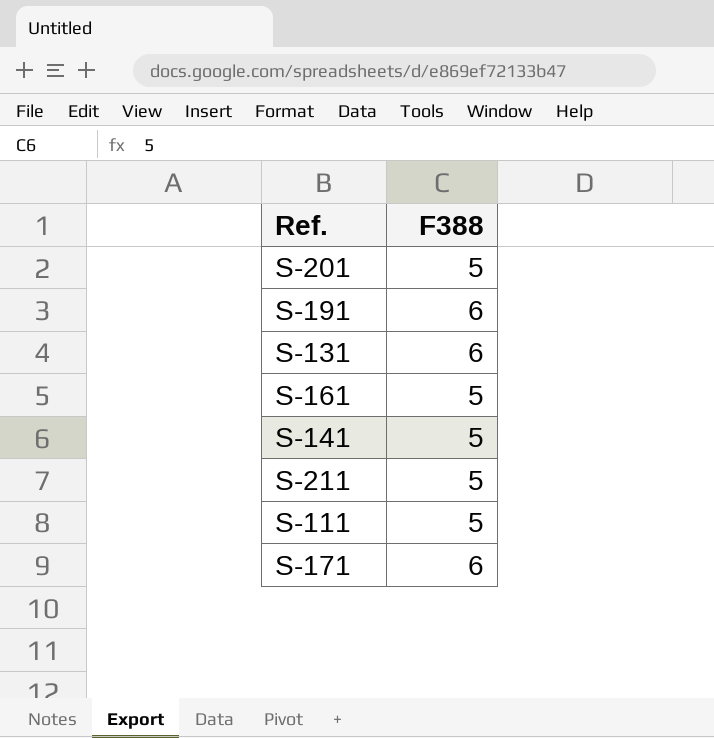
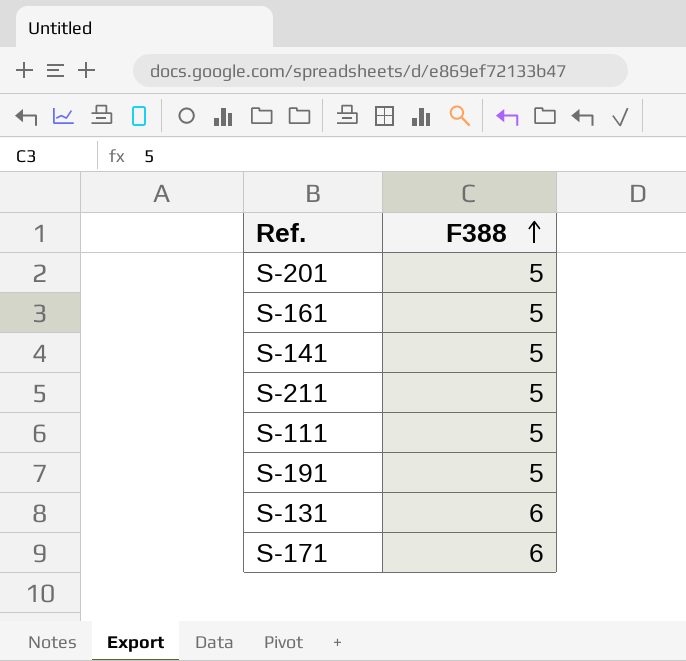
row order: none -> F388 ascending
S-191 | F388: 6 -> 5

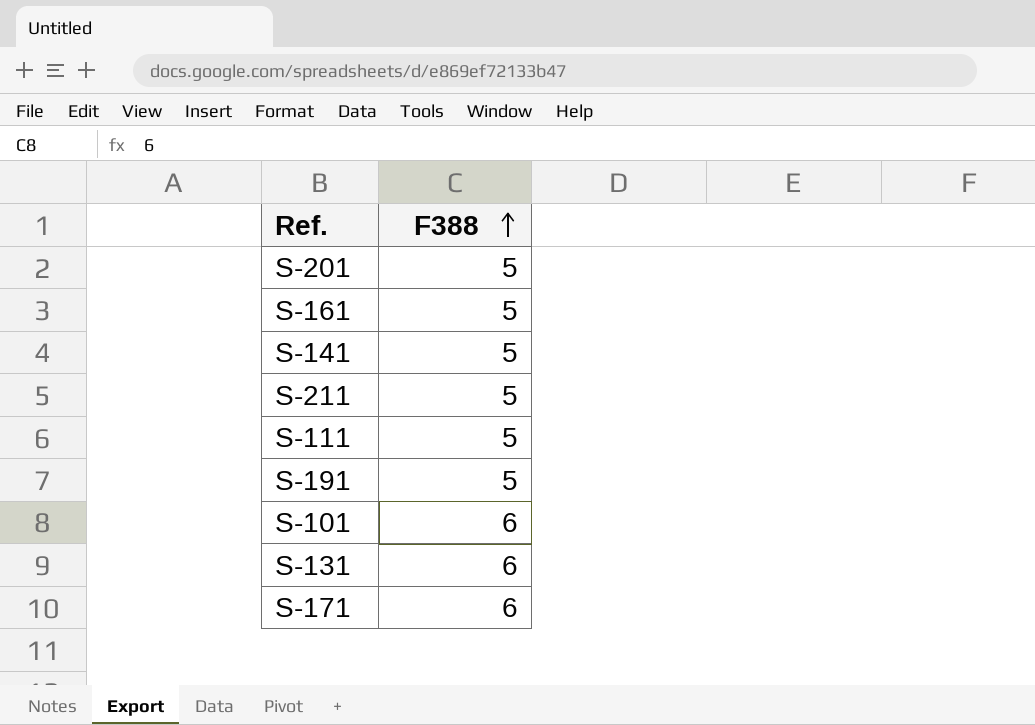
row S-101: none -> 6

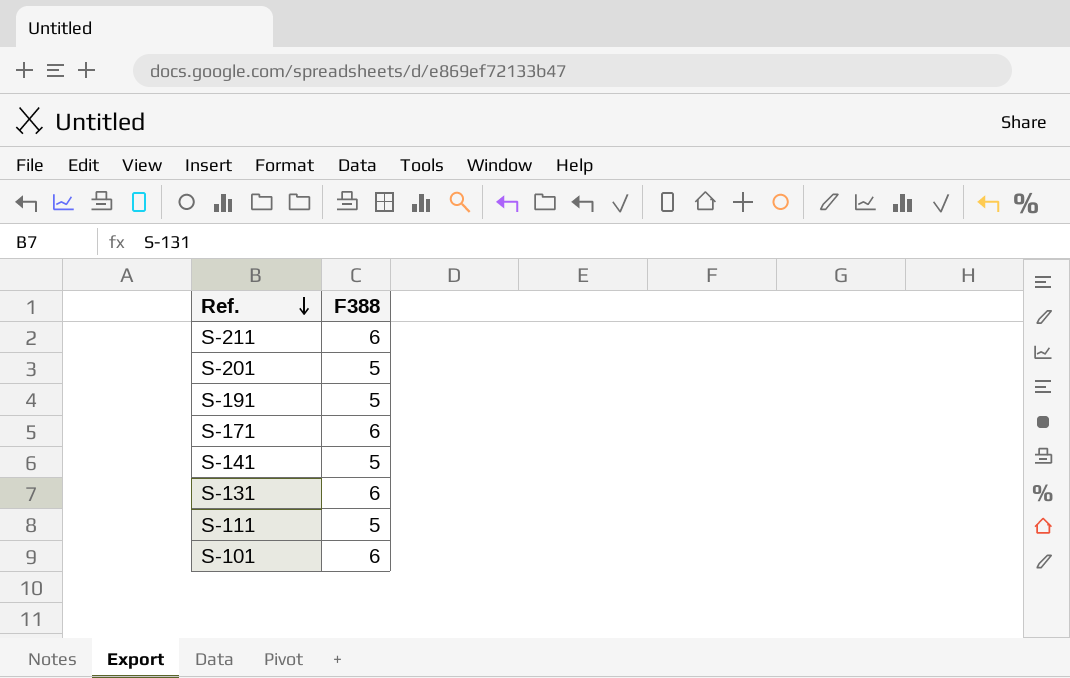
row order: F388 ascending -> Ref. descending
row S-161: 5 -> none
S-211 | F388: 5 -> 6

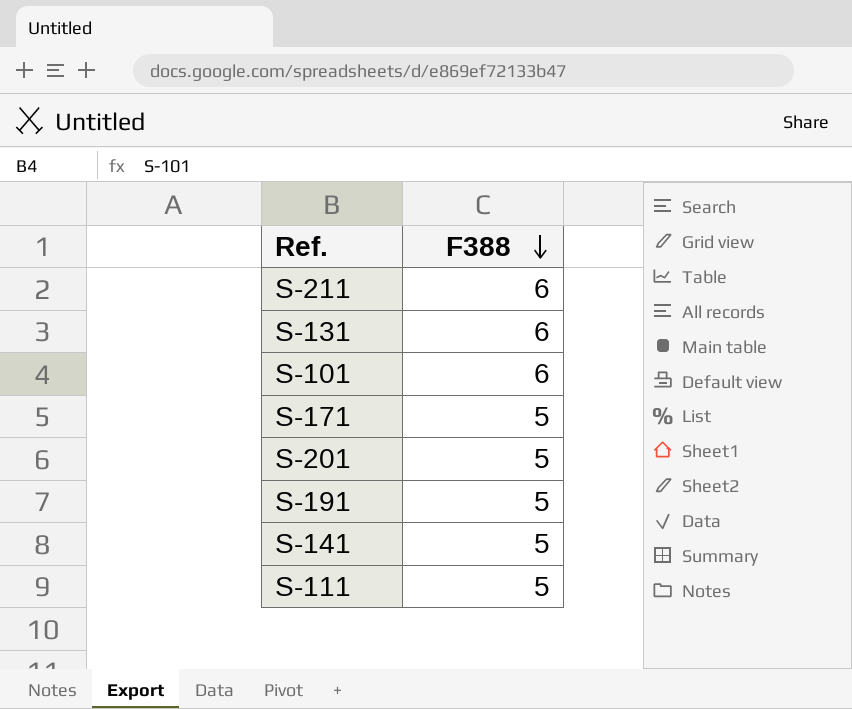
row order: Ref. descending -> F388 descending
S-171 | F388: 6 -> 5

